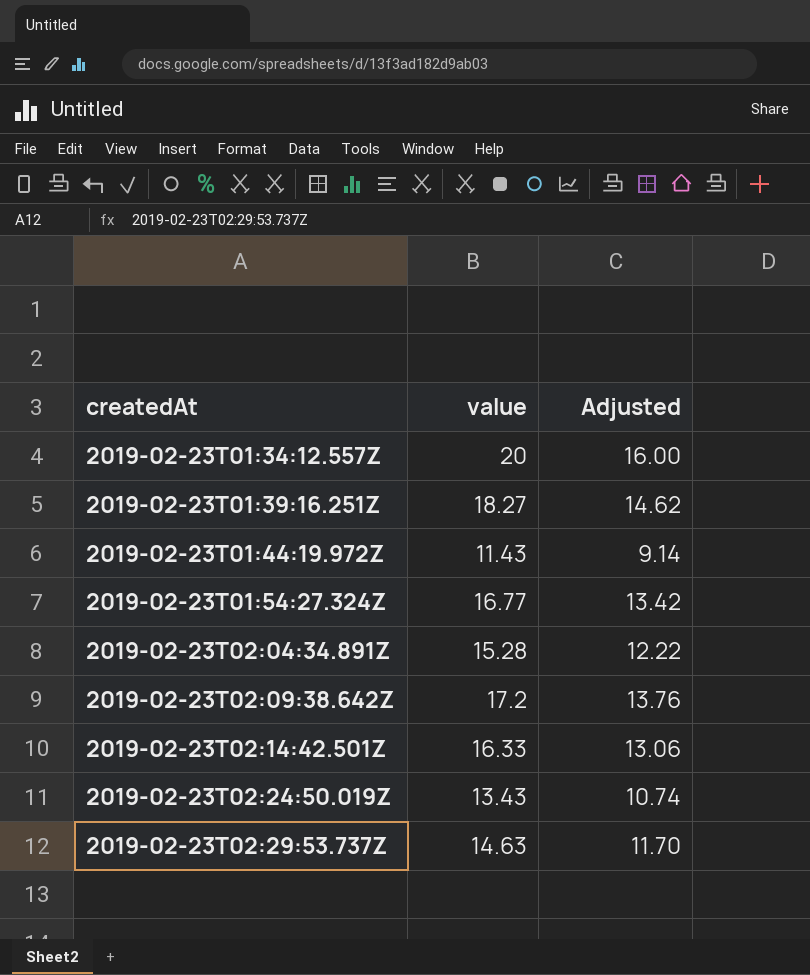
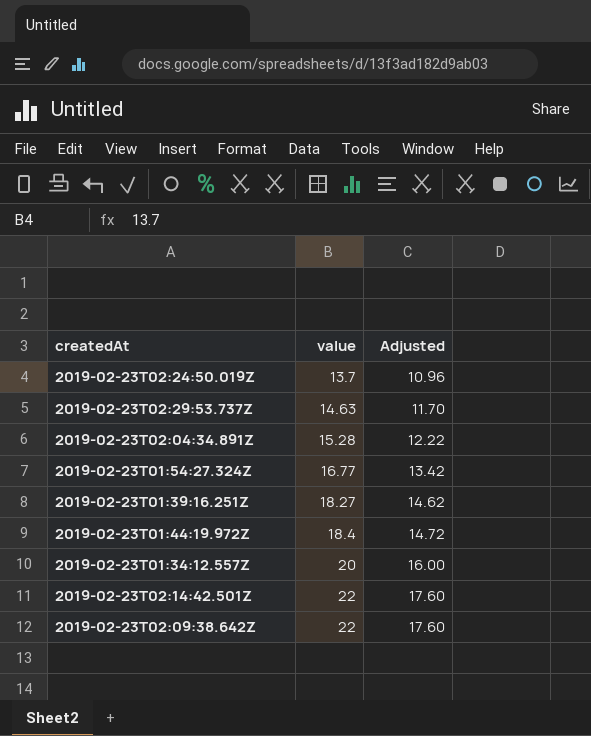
row order: createdAt ascending -> value ascending
2019-02-23T02:24:50.019Z | value: 13.43 -> 13.7
2019-02-23T02:24:50.019Z | Adjusted: 10.74 -> 10.96
2019-02-23T01:44:19.972Z | value: 11.43 -> 18.4
2019-02-23T01:44:19.972Z | Adjusted: 9.14 -> 14.72
2019-02-23T02:14:42.501Z | value: 16.33 -> 22
2019-02-23T02:14:42.501Z | Adjusted: 13.06 -> 17.60
2019-02-23T02:09:38.642Z | value: 17.2 -> 22
2019-02-23T02:09:38.642Z | Adjusted: 13.76 -> 17.60

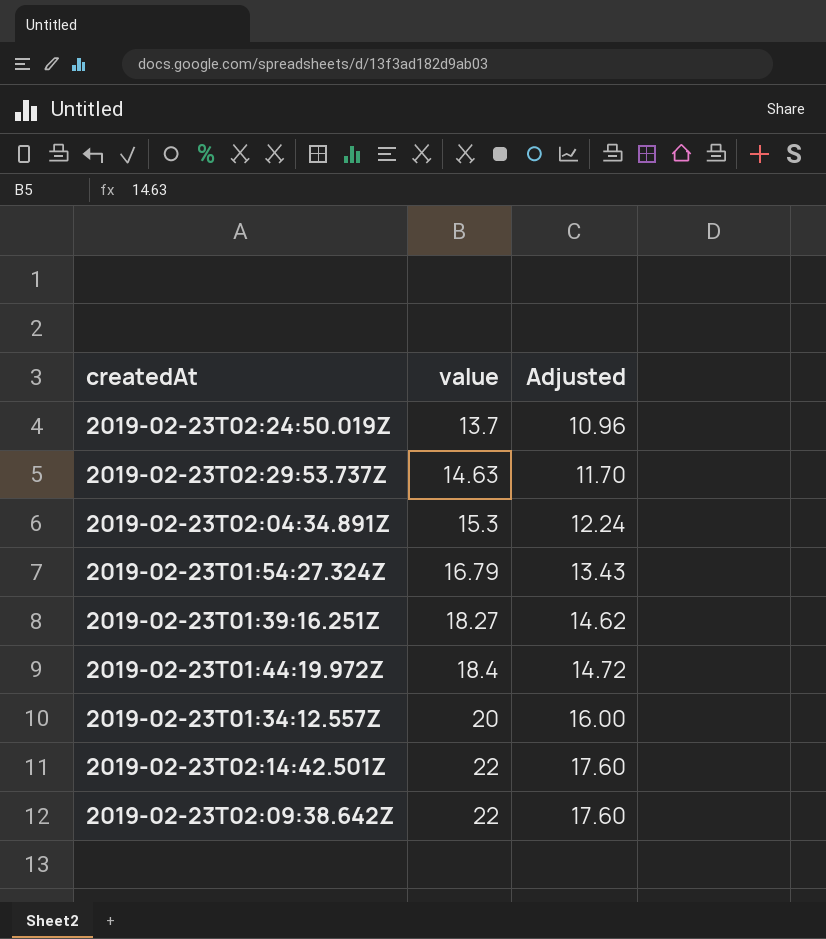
2019-02-23T02:04:34.891Z | value: 15.28 -> 15.3
2019-02-23T02:04:34.891Z | Adjusted: 12.22 -> 12.24
2019-02-23T01:54:27.324Z | value: 16.77 -> 16.79
2019-02-23T01:54:27.324Z | Adjusted: 13.42 -> 13.43

